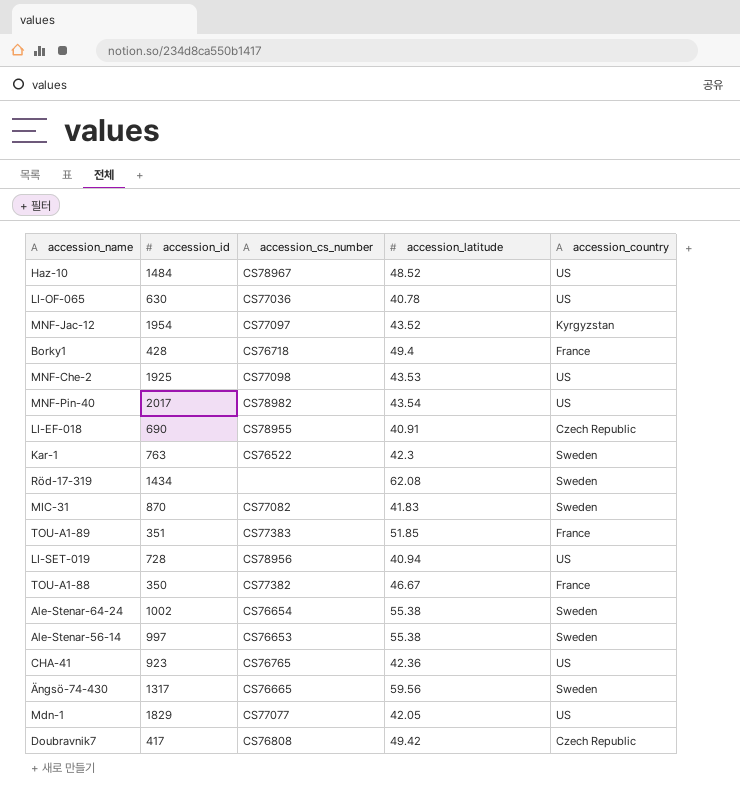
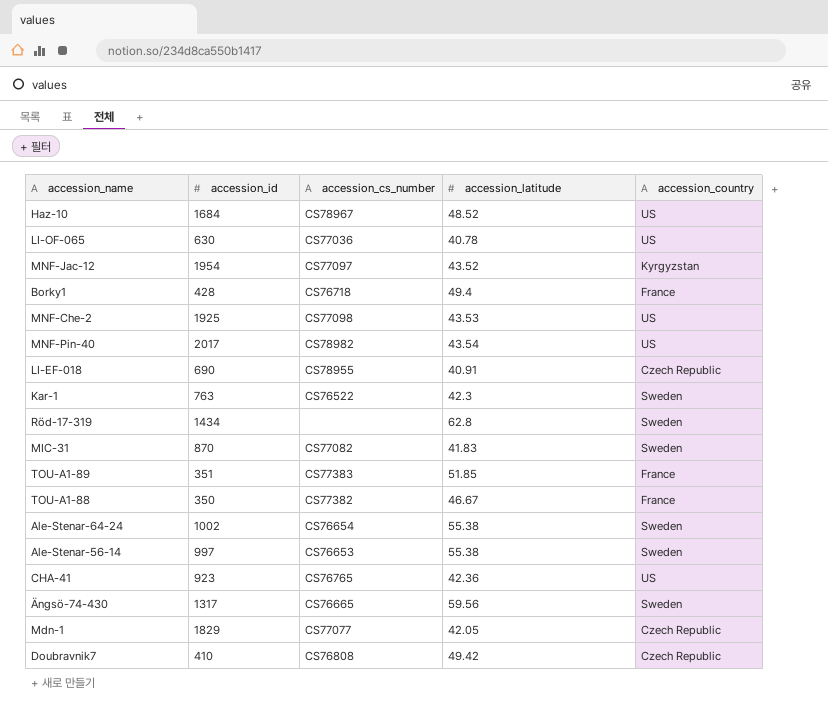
row LI-SET-019: 728 | CS78956 | 40.94 | US -> none
Haz-10 | accession_id: 1484 -> 1684
Röd-17-319 | accession_latitude: 62.08 -> 62.8
Mdn-1 | accession_country: US -> Czech Republic
Doubravnik7 | accession_id: 417 -> 410

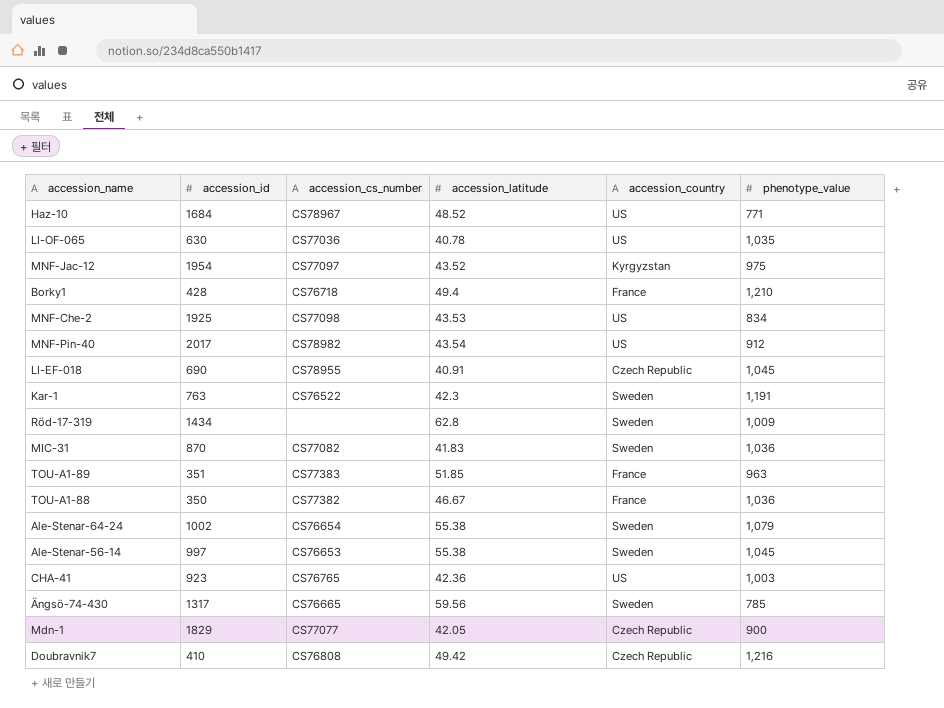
column phenotype_value | position: none -> 6

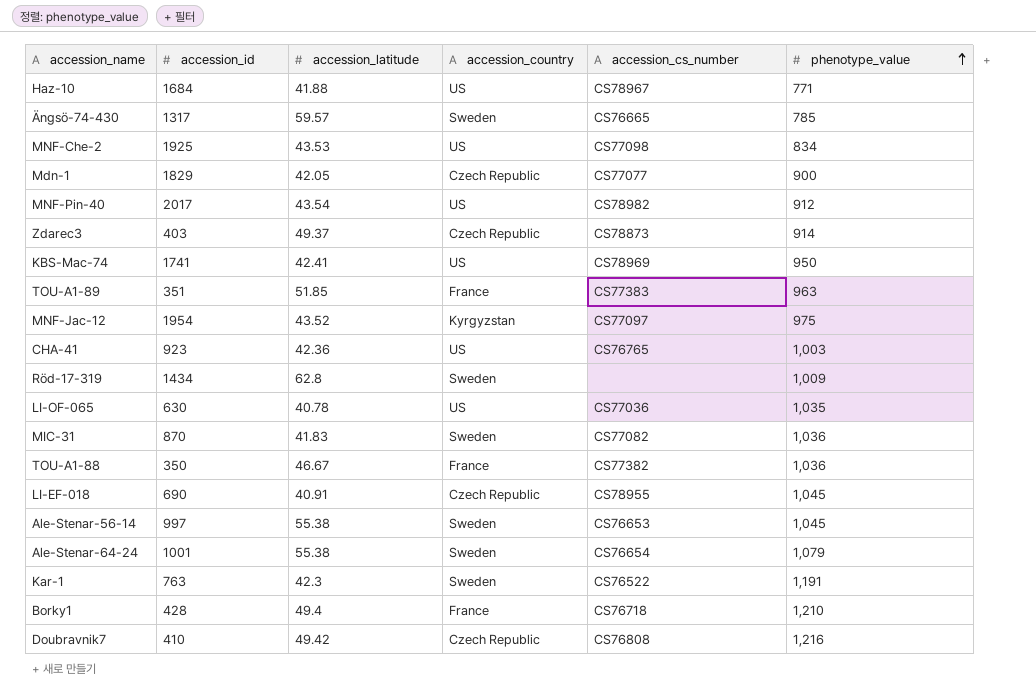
row order: none -> phenotype_value ascending
column accession_cs_number | position: 3 -> 5
Haz-10 | accession_latitude: 48.52 -> 41.88
Ängsö-74-430 | accession_latitude: 59.56 -> 59.57
row Zdarec3: none -> 403 | 49.37 | Czech Republic | CS78873 | 914
row KBS-Mac-74: none -> 1741 | 42.41 | US | CS78969 | 950
Ale-Stenar-64-24 | accession_id: 1002 -> 1001

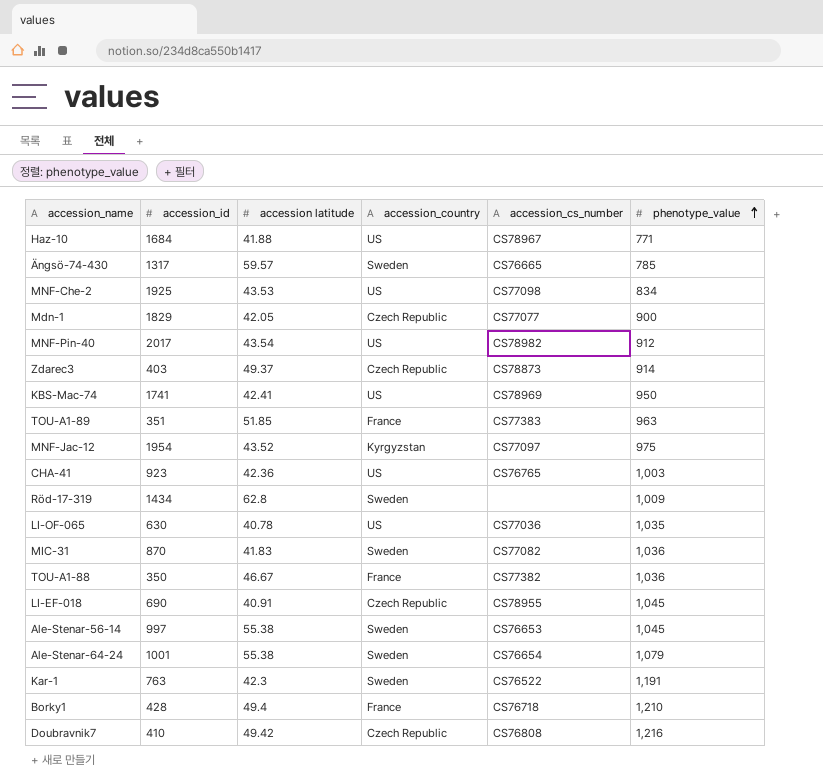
column name: accession_latitude -> accession latitude

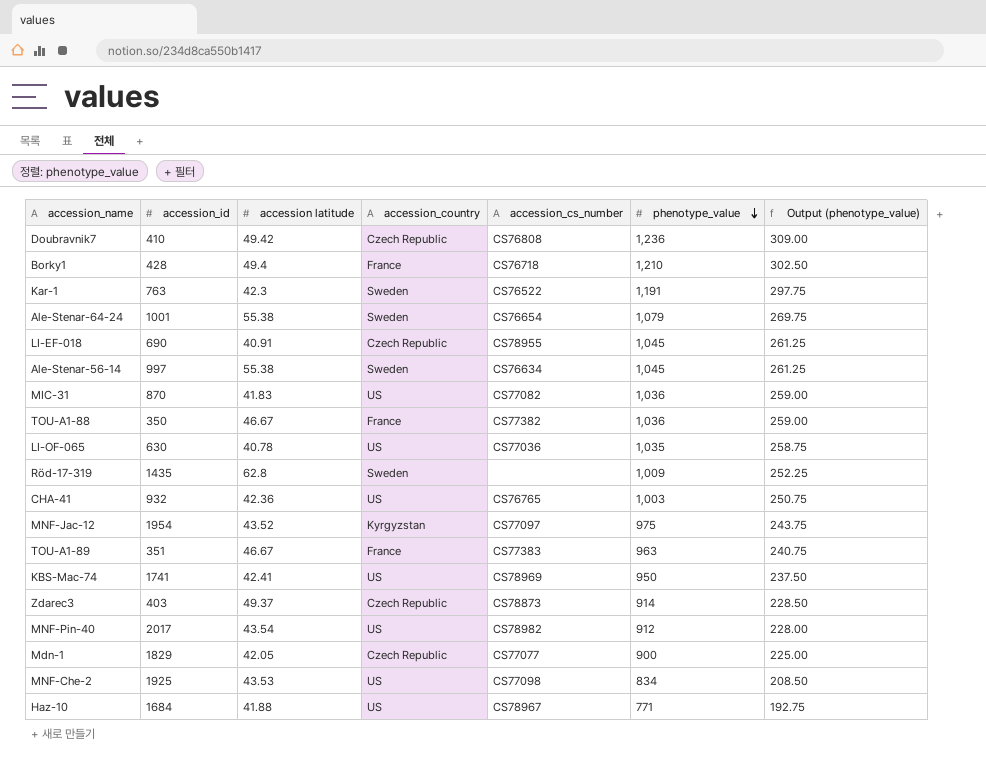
row order: phenotype_value ascending -> phenotype_value descending
column Output (phenotype_value) | formula: none -> [phenotype_value] * 0.25
row Ängsö-74-430: 1317 | 59.57 | Sweden | CS76665 | 785 -> none
Doubravnik7 | phenotype_value: 1,216 -> 1,236
Ale-Stenar-56-14 | accession_cs_number: CS76653 -> CS76634
MIC-31 | accession_country: Sweden -> US
Röd-17-319 | accession_id: 1434 -> 1435
CHA-41 | accession_id: 923 -> 932
TOU-A1-89 | accession latitude: 51.85 -> 46.67

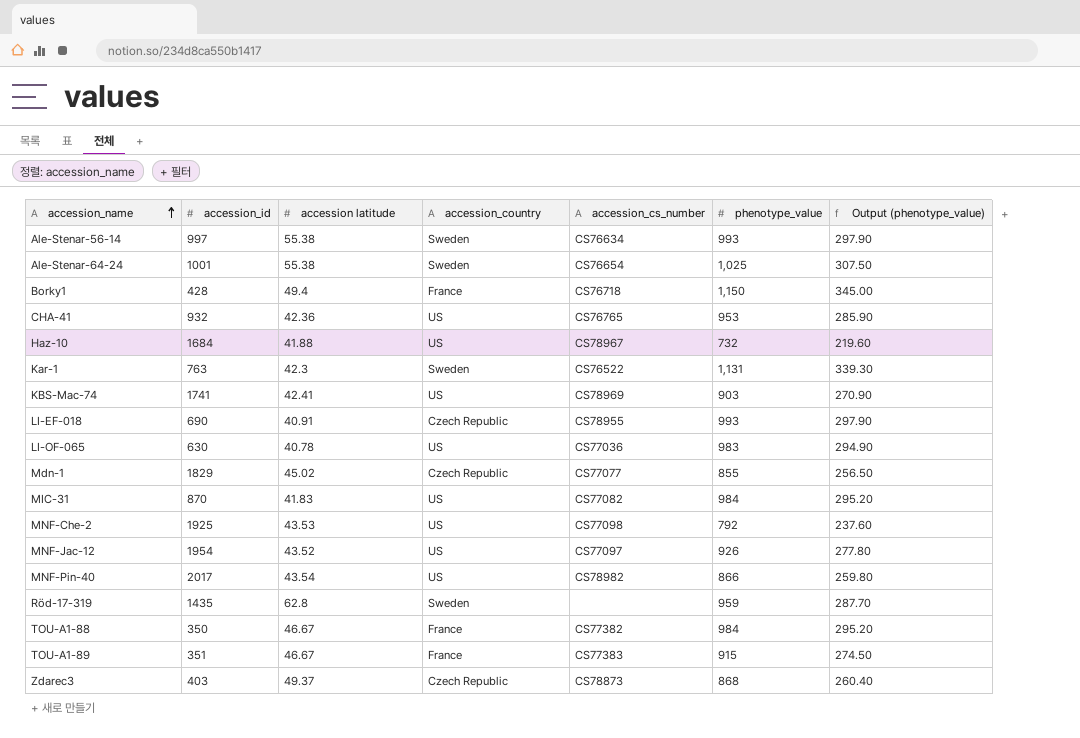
row order: phenotype_value descending -> accession_name ascending
column Output (phenotype_value) | formula: [phenotype_value] * 0.25 -> [phenotype_value] * 0.3
row Doubravnik7: 410 | 49.42 | Czech Republic | CS76808 | 1,236 | 309.00 -> none
Ale-Stenar-56-14 | phenotype_value: 1,045 -> 993
Ale-Stenar-64-24 | phenotype_value: 1,079 -> 1,025
Borky1 | phenotype_value: 1,210 -> 1,150
CHA-41 | phenotype_value: 1,003 -> 953
Haz-10 | phenotype_value: 771 -> 732
Kar-1 | phenotype_value: 1,191 -> 1,131
KBS-Mac-74 | phenotype_value: 950 -> 903
LI-EF-018 | phenotype_value: 1,045 -> 993
LI-OF-065 | phenotype_value: 1,035 -> 983
Mdn-1 | accession latitude: 42.05 -> 45.02
Mdn-1 | phenotype_value: 900 -> 855
MIC-31 | phenotype_value: 1,036 -> 984
MNF-Che-2 | phenotype_value: 834 -> 792
MNF-Jac-12 | accession_country: Kyrgyzstan -> US
MNF-Jac-12 | phenotype_value: 975 -> 926
MNF-Pin-40 | phenotype_value: 912 -> 866
Röd-17-319 | phenotype_value: 1,009 -> 959
TOU-A1-88 | phenotype_value: 1,036 -> 984
TOU-A1-89 | phenotype_value: 963 -> 915
Zdarec3 | phenotype_value: 914 -> 868

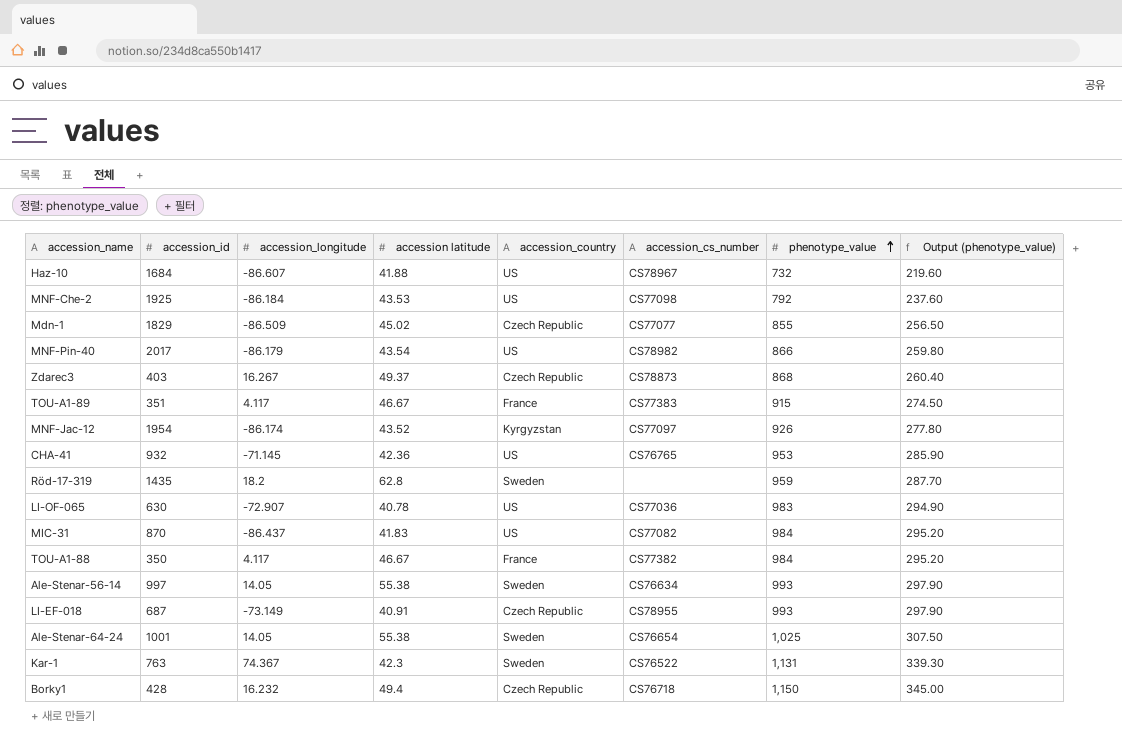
row order: accession_name ascending -> phenotype_value ascending
column accession_longitude | position: none -> 3
row KBS-Mac-74: 1741 | 42.41 | US | CS78969 | 903 | 270.90 -> none
MNF-Jac-12 | accession_country: US -> Kyrgyzstan
LI-EF-018 | accession_id: 690 -> 687
Borky1 | accession_country: France -> Czech Republic

